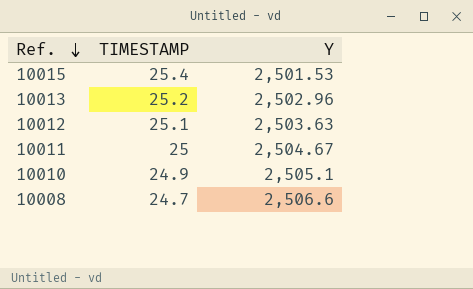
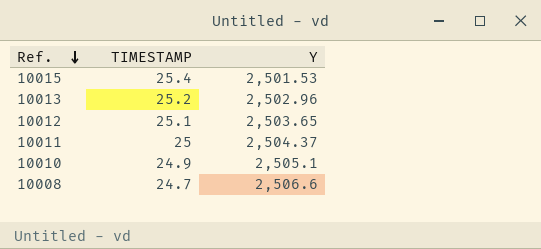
10012 | Y: 2,503.63 -> 2,503.65
10011 | Y: 2,504.67 -> 2,504.37

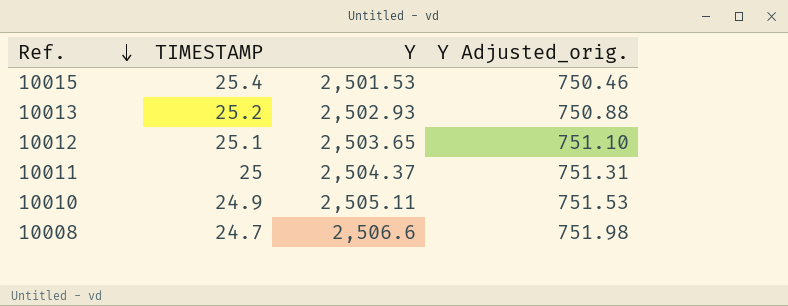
column Y Adjusted_orig. | formula: none -> [Y] * 0.3
10013 | Y: 2,502.96 -> 2,502.93
10010 | Y: 2,505.1 -> 2,505.11

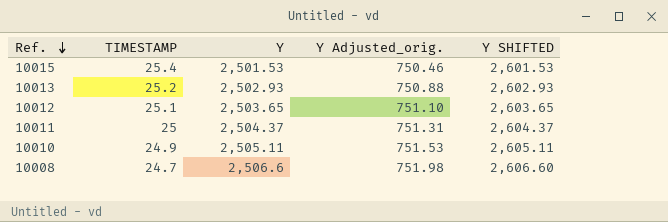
column Y SHIFTED | formula: none -> [Y] + 100

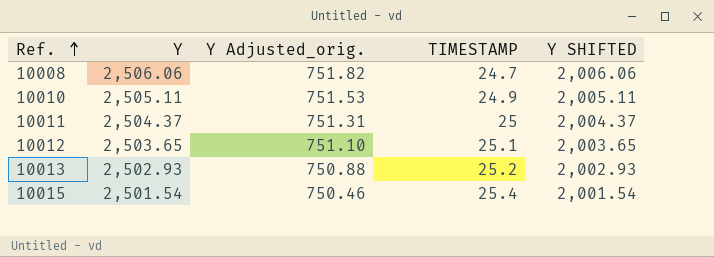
row order: Ref. descending -> Ref. ascending
column TIMESTAMP | position: 2 -> 4
column Y SHIFTED | formula: [Y] + 100 -> [Y] - 500
10008 | Y: 2,506.6 -> 2,506.06
10008 | Y Adjusted_orig.: 751.98 -> 751.82
10015 | Y: 2,501.53 -> 2,501.54

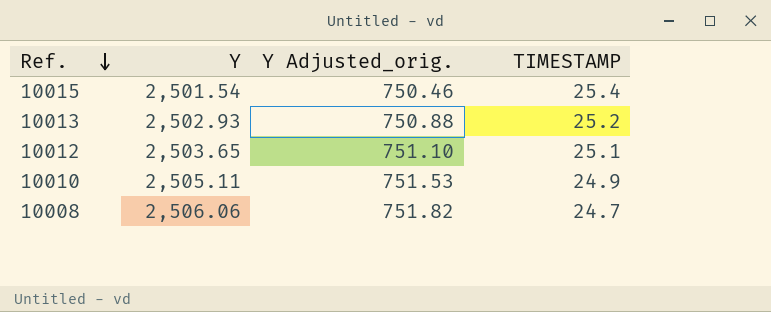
row order: Ref. ascending -> Ref. descending
column Y SHIFTED | formula: [Y] - 500 -> none
row 10011: 2,504.37 | 751.31 | 25 | 2,004.37 -> none

